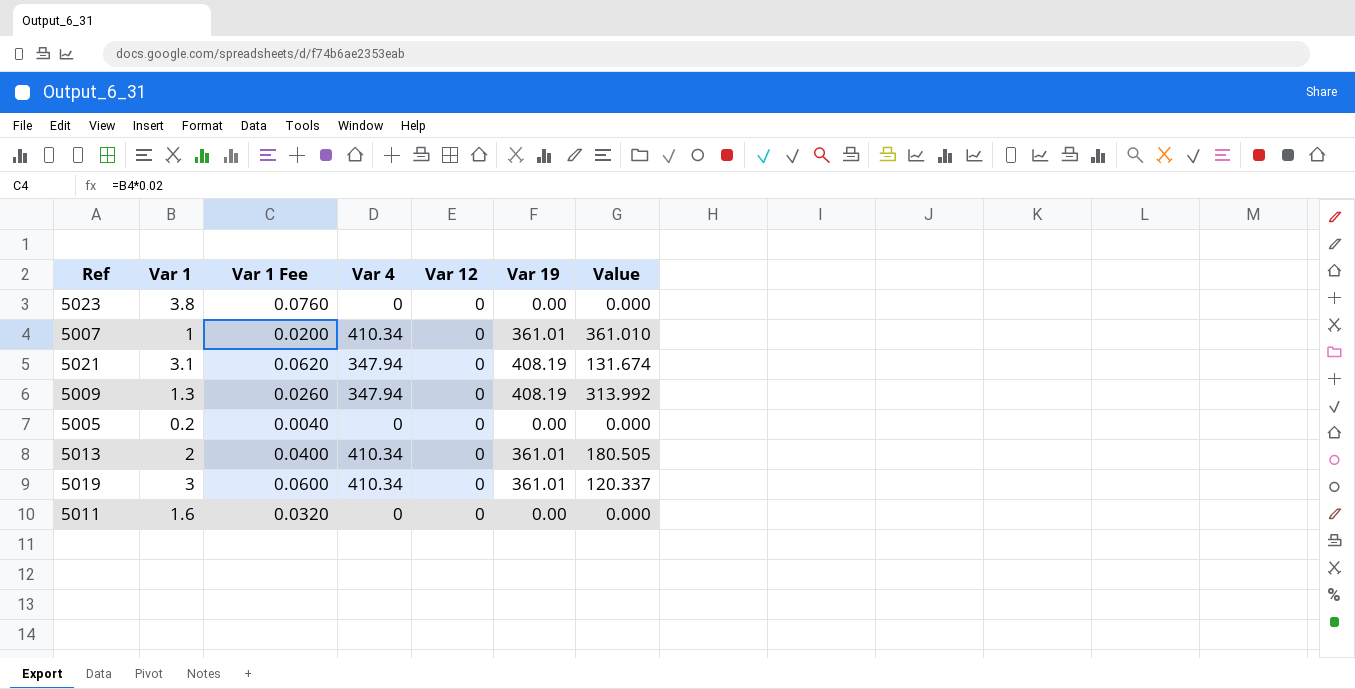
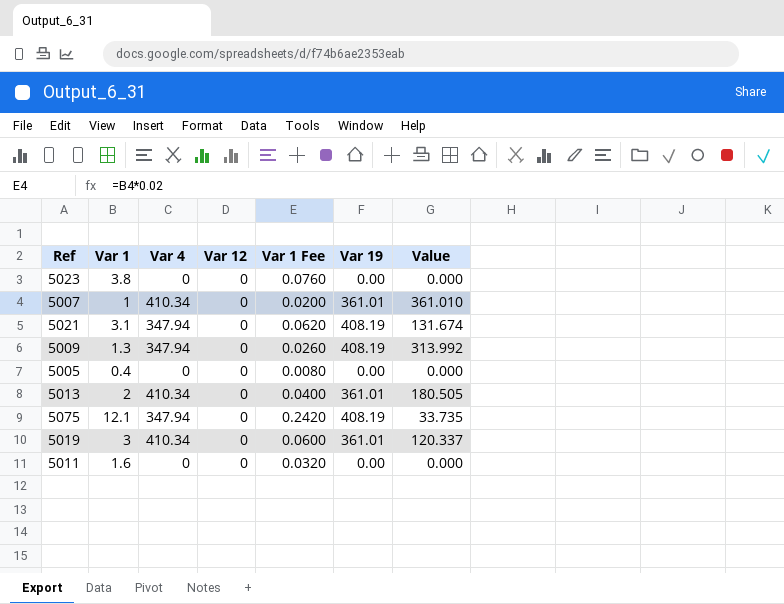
column Var 1 Fee | position: 3 -> 5
5005 | Var 1: 0.2 -> 0.4
5005 | Var 1 Fee: 0.0040 -> 0.0080
row 5075: none -> 12.1 | 347.94 | 0 | 0.2420 | 408.19 | 33.735

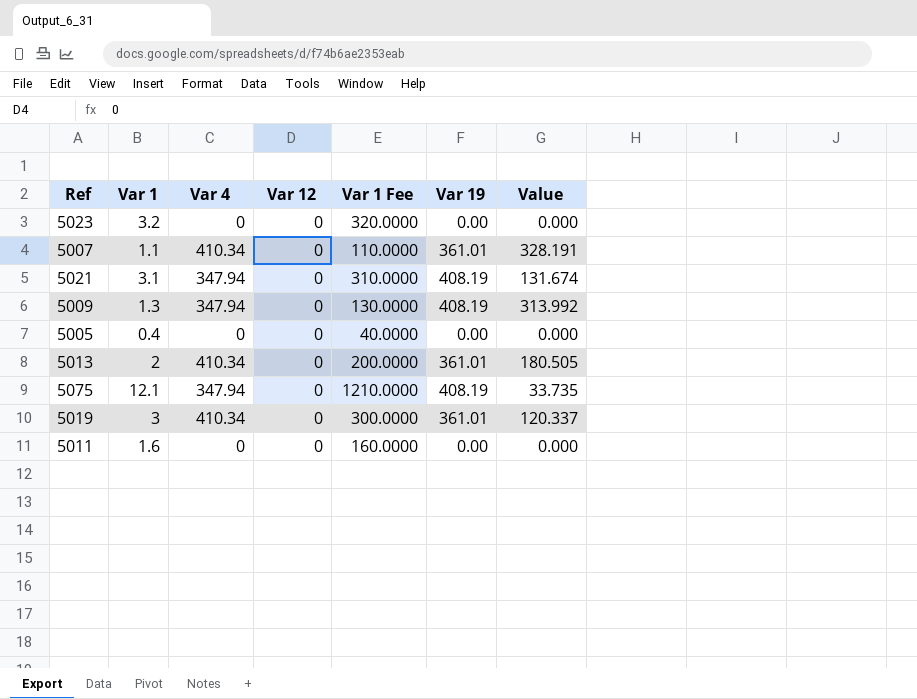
column Var 1 Fee | formula: [Var 1] * 0.02 -> [Var 1] * 100
5023 | Var 1: 3.8 -> 3.2
5007 | Var 1: 1 -> 1.1
5007 | Value: 361.010 -> 328.191

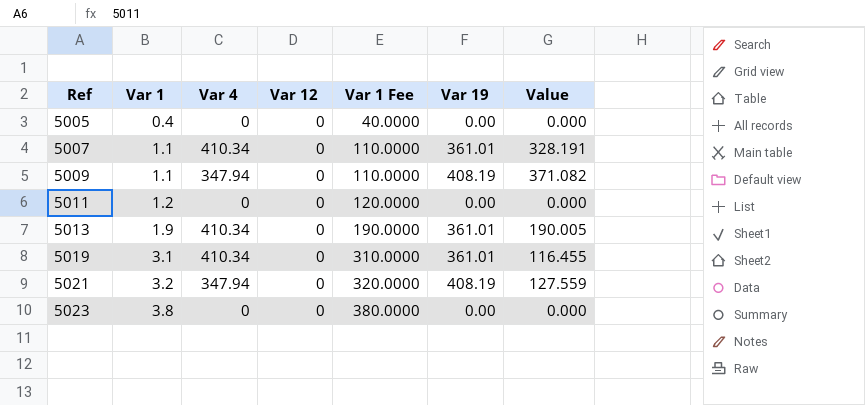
row order: none -> Ref ascending
row 5075: 12.1 | 347.94 | 0 | 1210.0000 | 408.19 | 33.735 -> none
5009 | Var 1: 1.3 -> 1.1
5009 | Var 1 Fee: 130.0000 -> 110.0000
5009 | Value: 313.992 -> 371.082
5011 | Var 1: 1.6 -> 1.2
5011 | Var 1 Fee: 160.0000 -> 120.0000
5013 | Var 1: 2 -> 1.9
5013 | Var 1 Fee: 200.0000 -> 190.0000
5013 | Value: 180.505 -> 190.005
5019 | Var 1: 3 -> 3.1
5019 | Var 1 Fee: 300.0000 -> 310.0000
5019 | Value: 120.337 -> 116.455
5021 | Var 1: 3.1 -> 3.2
5021 | Var 1 Fee: 310.0000 -> 320.0000
5021 | Value: 131.674 -> 127.559
5023 | Var 1: 3.2 -> 3.8
5023 | Var 1 Fee: 320.0000 -> 380.0000

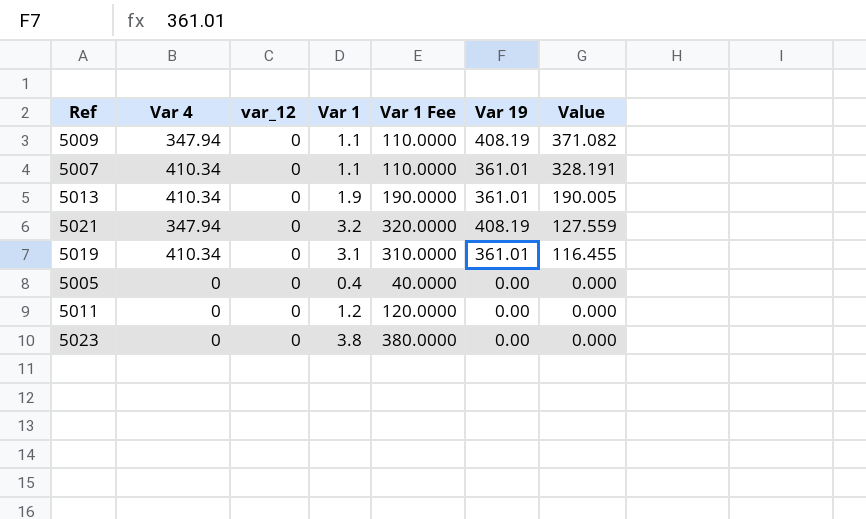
row order: Ref ascending -> Value descending
column name: Var 12 -> var_12
column Var 1 | position: 2 -> 4

